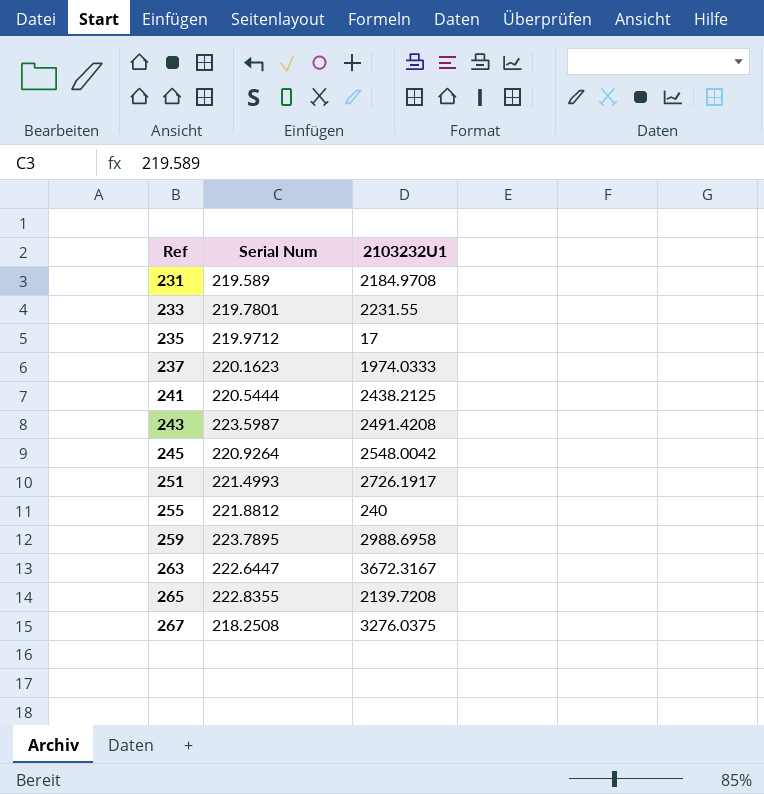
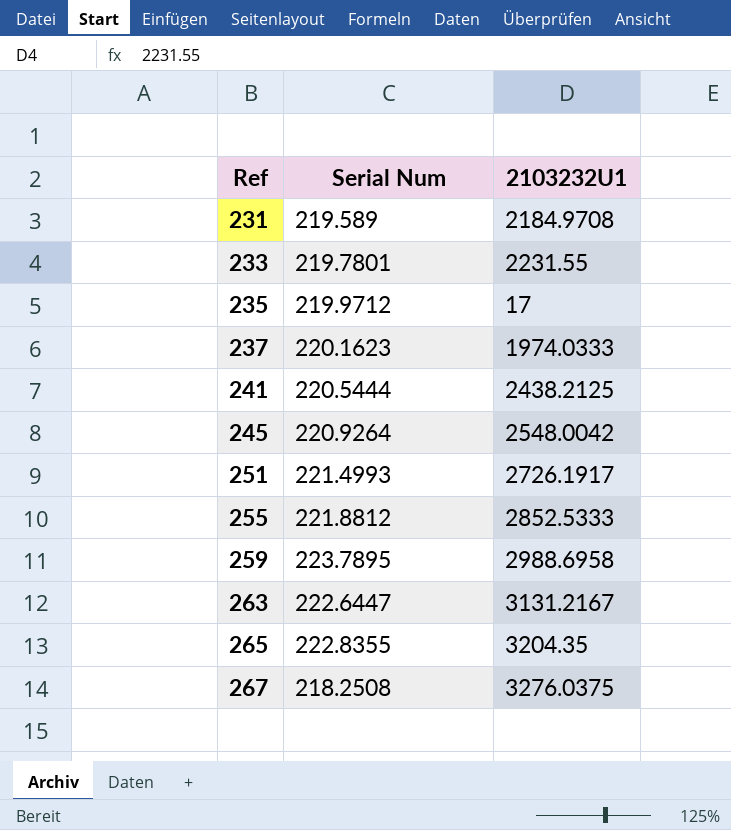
row 243: 223.5987 | 2491.4208 -> none
255 | 2103232U1: 240 -> 2852.5333
263 | 2103232U1: 3672.3167 -> 3131.2167
265 | 2103232U1: 2139.7208 -> 3204.35

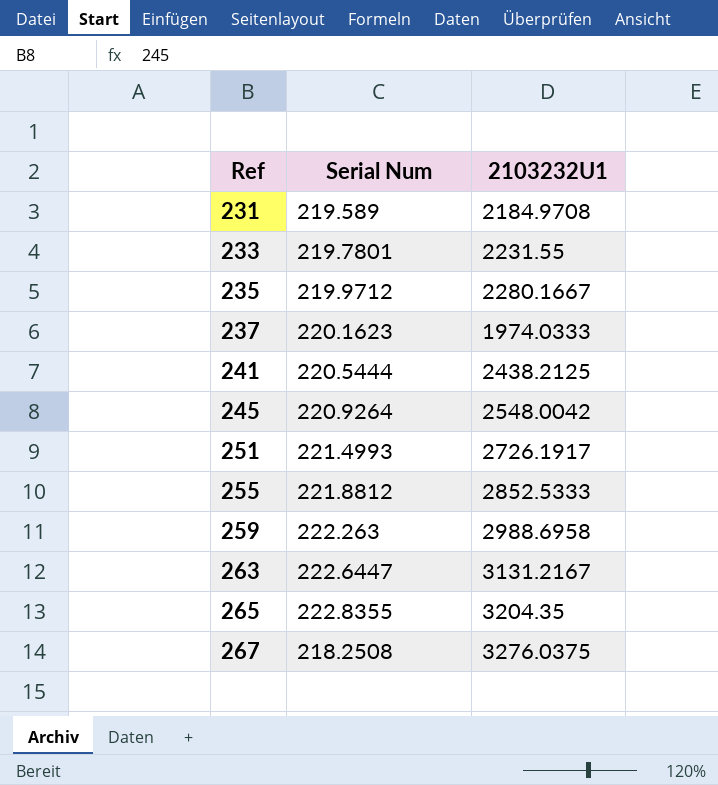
235 | 2103232U1: 17 -> 2280.1667
259 | Serial Num: 223.7895 -> 222.263

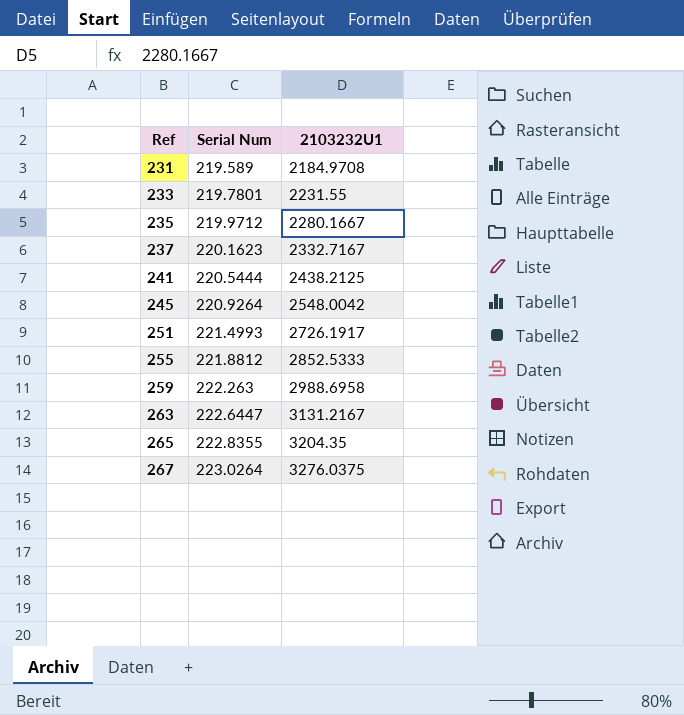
237 | 2103232U1: 1974.0333 -> 2332.7167
267 | Serial Num: 218.2508 -> 223.0264

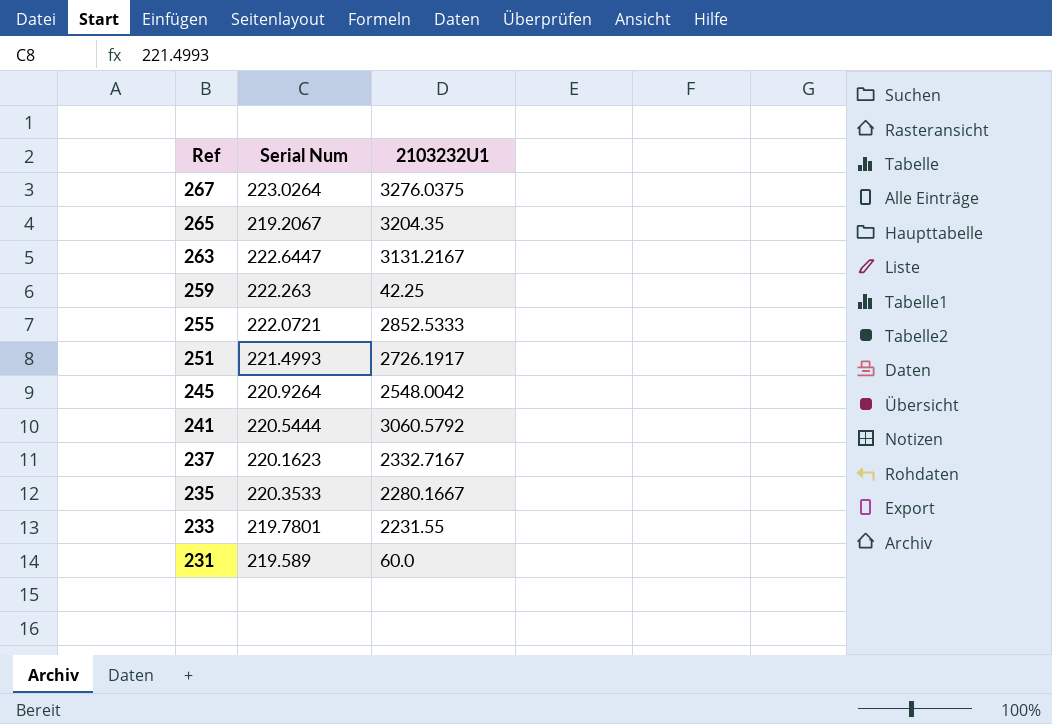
row order: Ref ascending -> Ref descending
265 | Serial Num: 222.8355 -> 219.2067
259 | 2103232U1: 2988.6958 -> 42.25
255 | Serial Num: 221.8812 -> 222.0721
241 | 2103232U1: 2438.2125 -> 3060.5792
235 | Serial Num: 219.9712 -> 220.3533
231 | 2103232U1: 2184.9708 -> 60.0

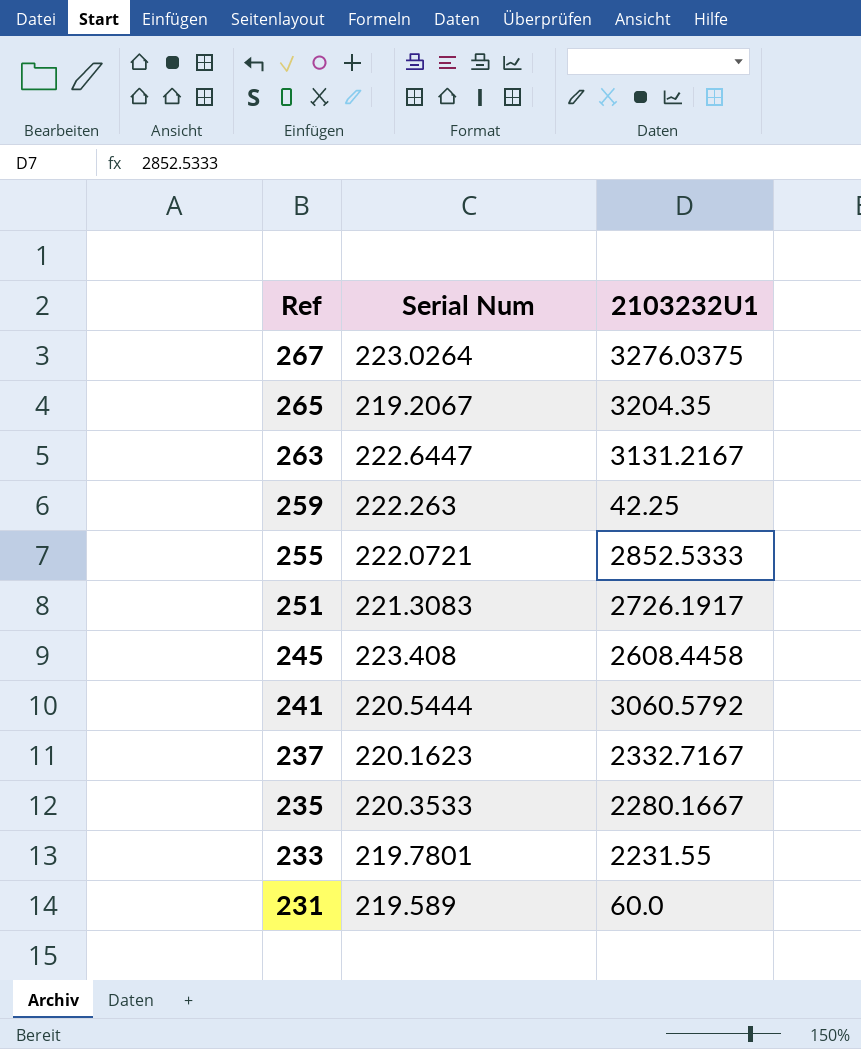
251 | Serial Num: 221.4993 -> 221.3083
245 | Serial Num: 220.9264 -> 223.408
245 | 2103232U1: 2548.0042 -> 2608.4458

